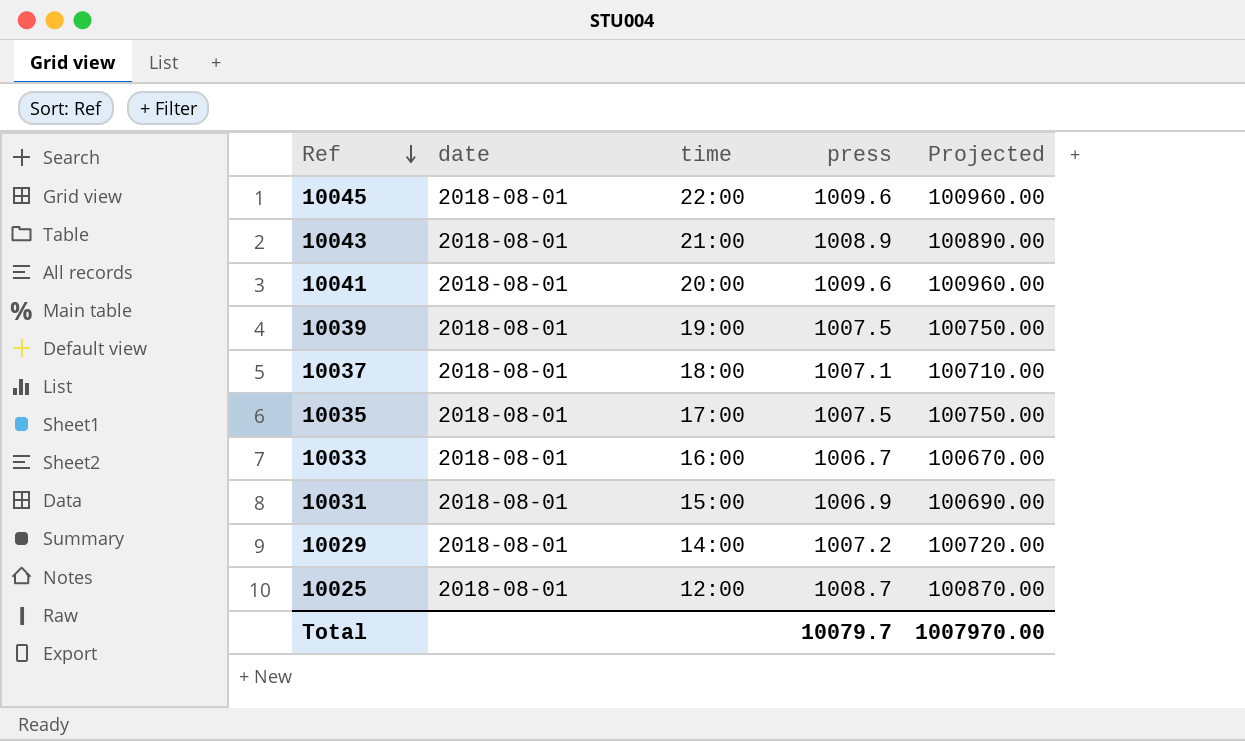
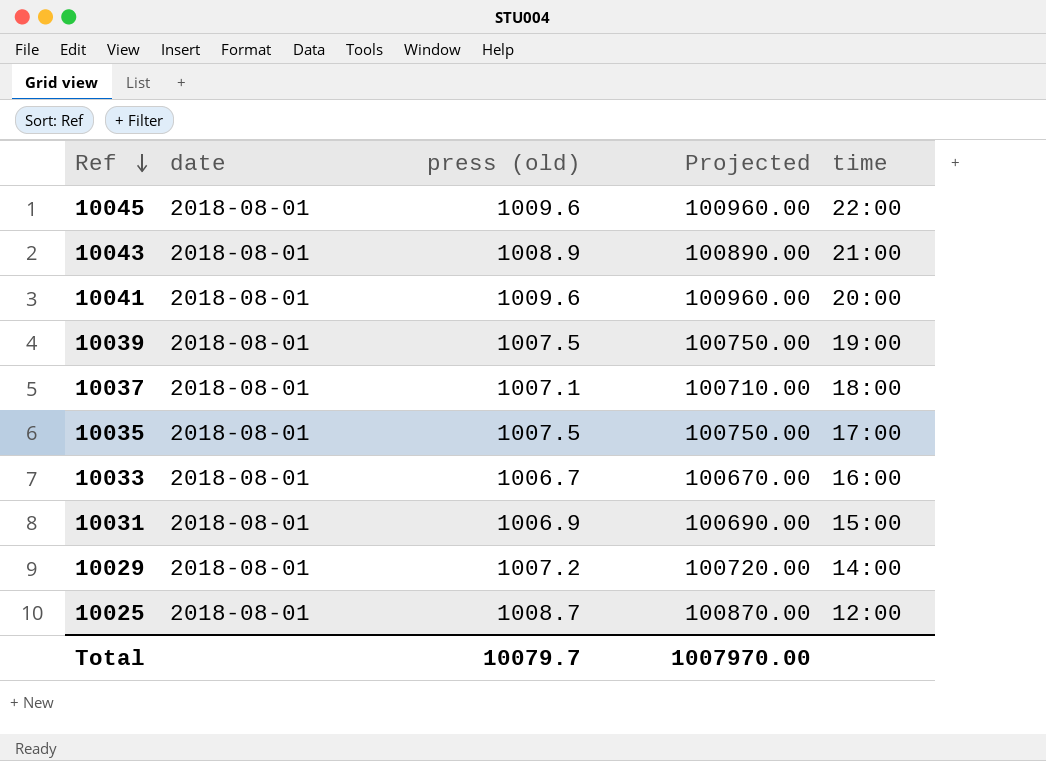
column name: press -> press (old)
column time | position: 3 -> 5

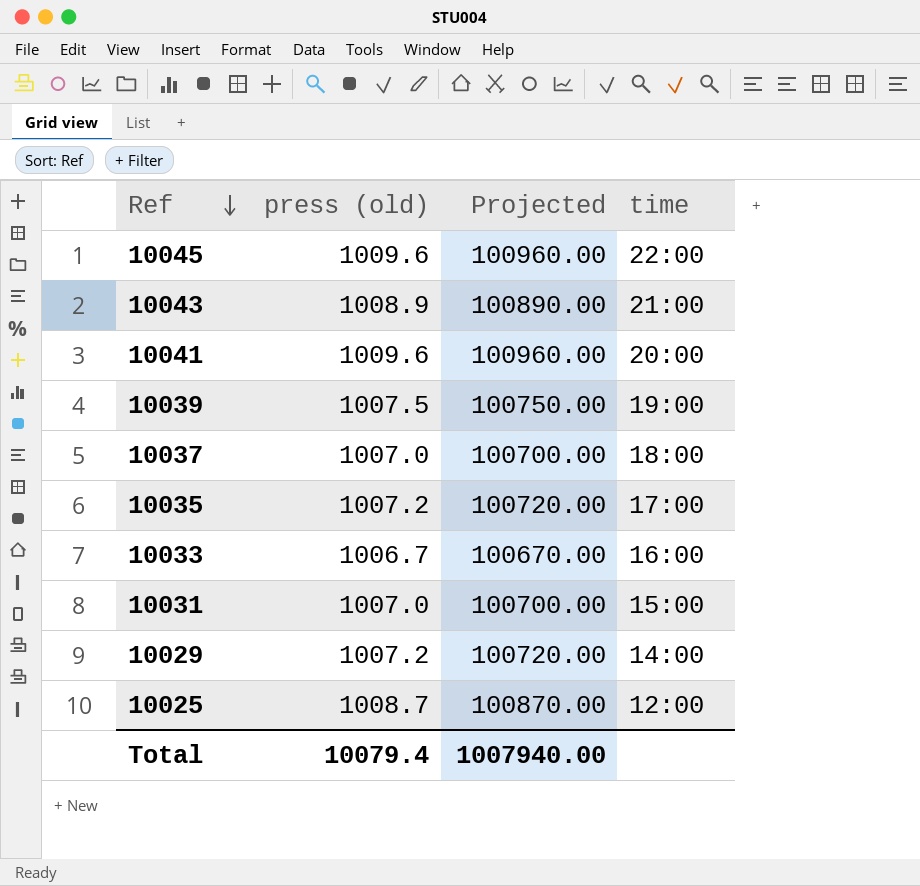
column date | position: 2 -> none
10037 | press (old): 1007.1 -> 1007.0
10037 | Projected: 100710.00 -> 100700.00
10035 | press (old): 1007.5 -> 1007.2
10035 | Projected: 100750.00 -> 100720.00
10031 | press (old): 1006.9 -> 1007.0
10031 | Projected: 100690.00 -> 100700.00
Total | press (old): 10079.7 -> 10079.4
Total | Projected: 1007970.00 -> 1007940.00

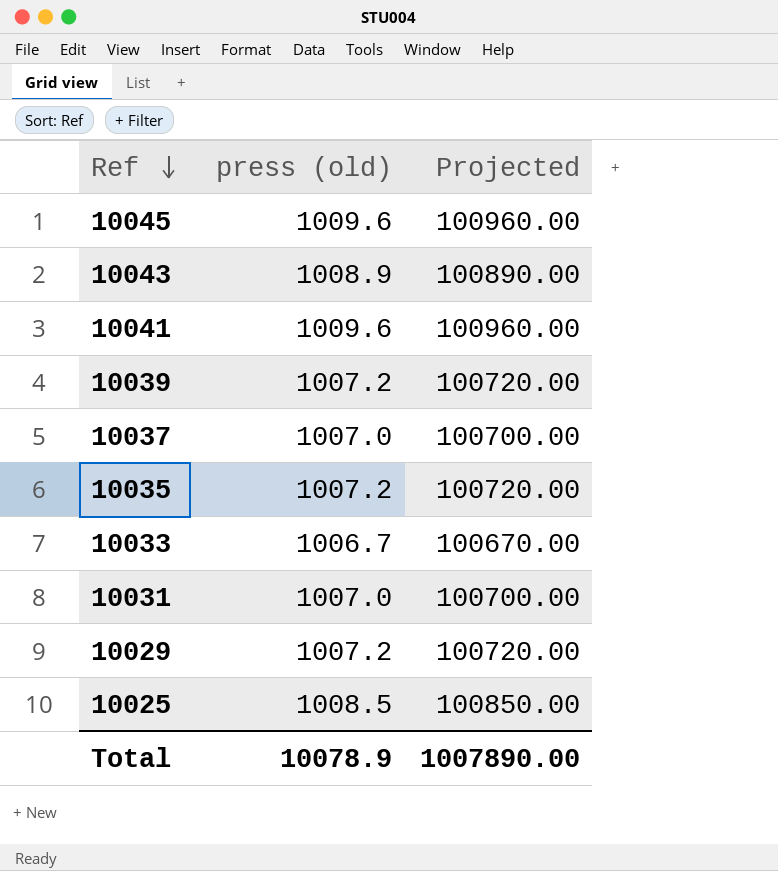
column time | position: 4 -> none
10039 | press (old): 1007.5 -> 1007.2
10039 | Projected: 100750.00 -> 100720.00
10025 | press (old): 1008.7 -> 1008.5
10025 | Projected: 100870.00 -> 100850.00
Total | press (old): 10079.4 -> 10078.9
Total | Projected: 1007940.00 -> 1007890.00

